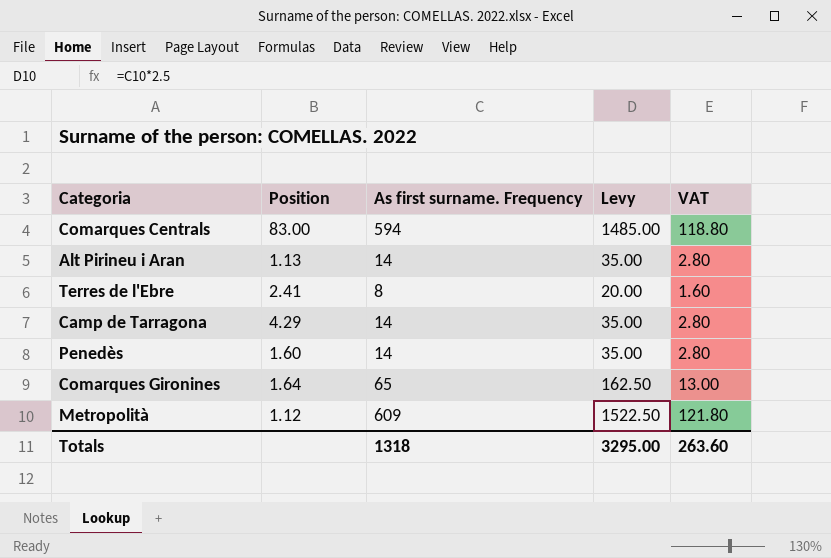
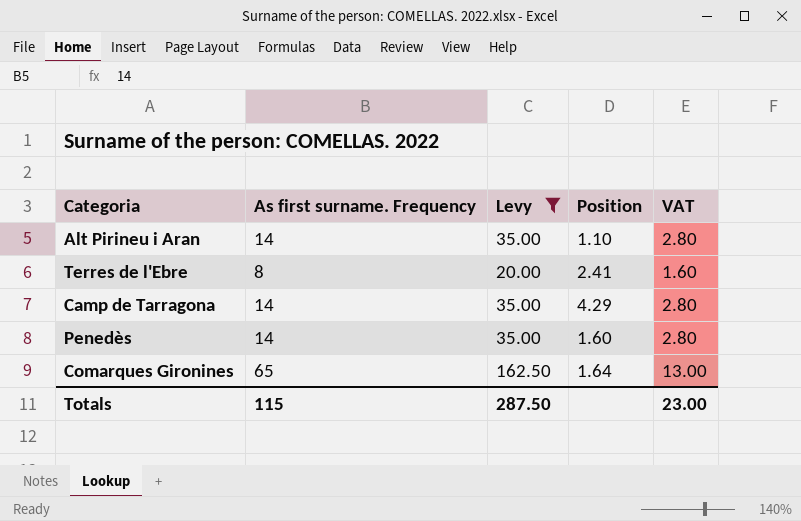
filter: none -> Levy <= 162.50
column Position | position: 2 -> 4
Alt Pirineu i Aran | Position: 1.13 -> 1.10
Totals | As first surname. Frequency: 1318 -> 115
Totals | Levy: 3295.00 -> 287.50
Totals | VAT: 263.60 -> 23.00

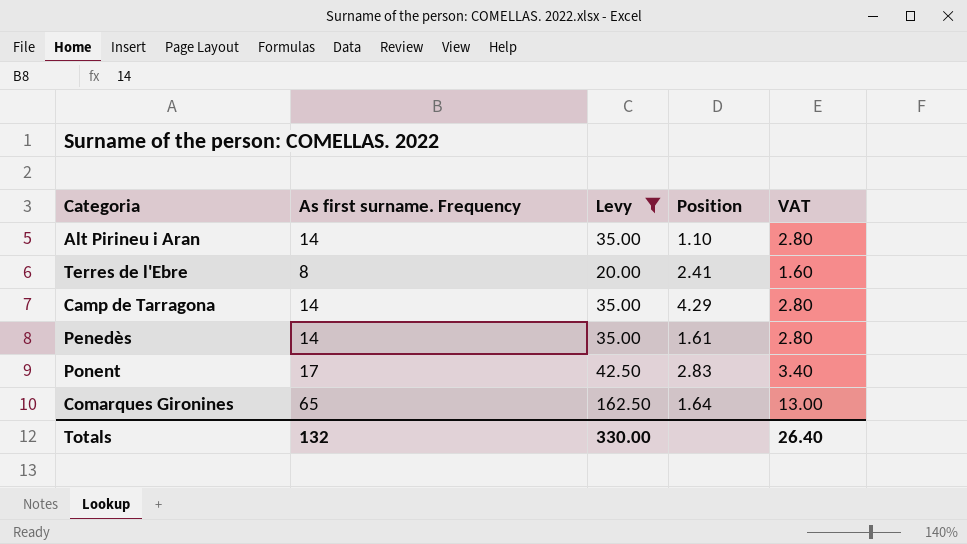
Penedès | Position: 1.60 -> 1.61
row Ponent: none -> 17 | 42.50 | 2.83 | 3.40
Totals | As first surname. Frequency: 115 -> 132
Totals | Levy: 287.50 -> 330.00
Totals | VAT: 23.00 -> 26.40

